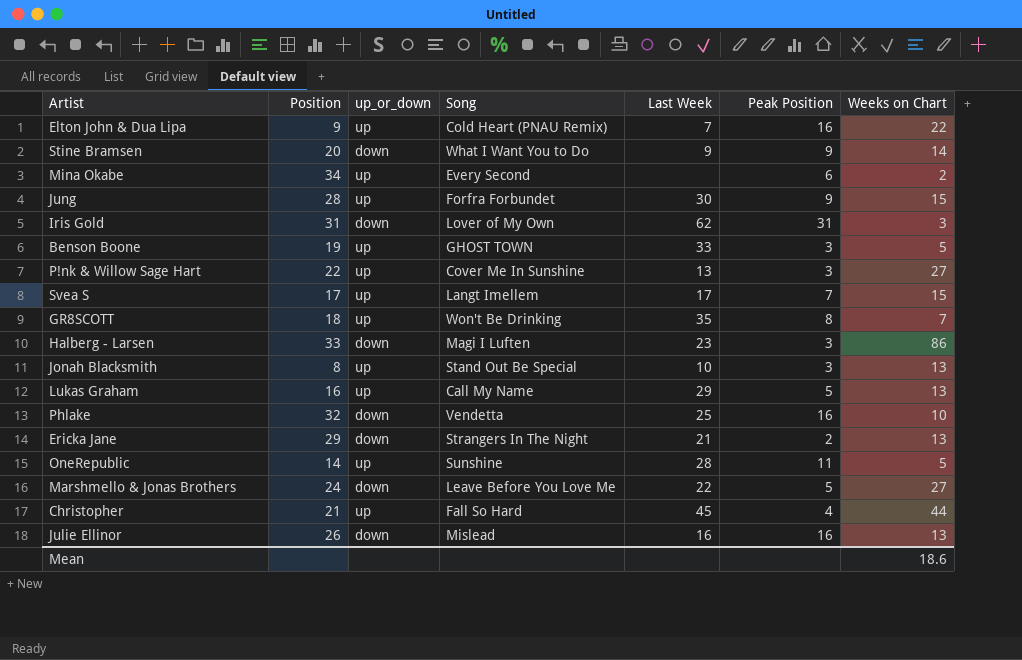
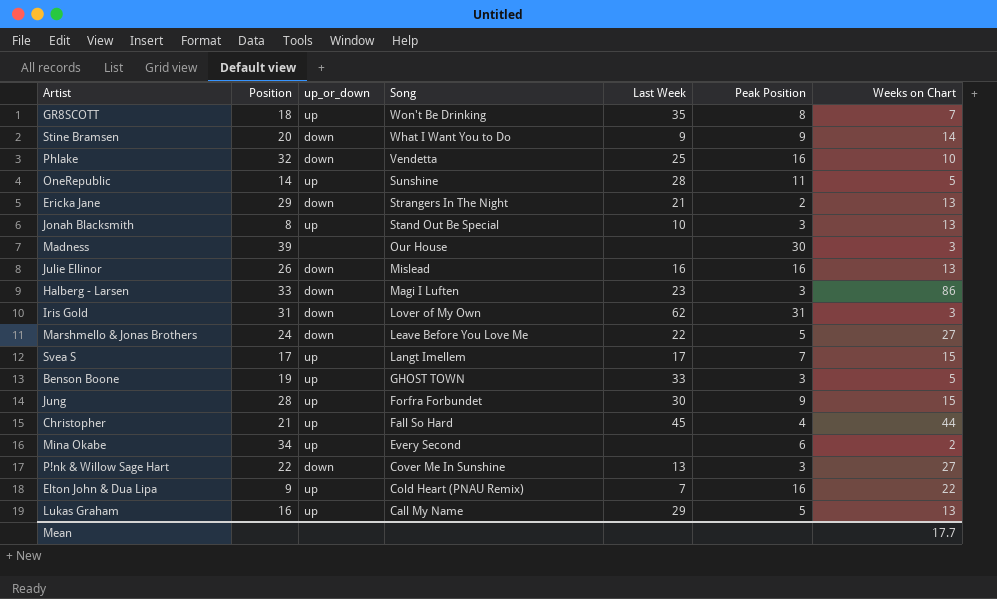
row order: none -> Song descending
row Madness: none -> 39 | none | Our House | none | 30 | 3
P!nk & Willow Sage Hart | up_or_down: up -> down
Mean | Weeks on Chart: 18.6 -> 17.7

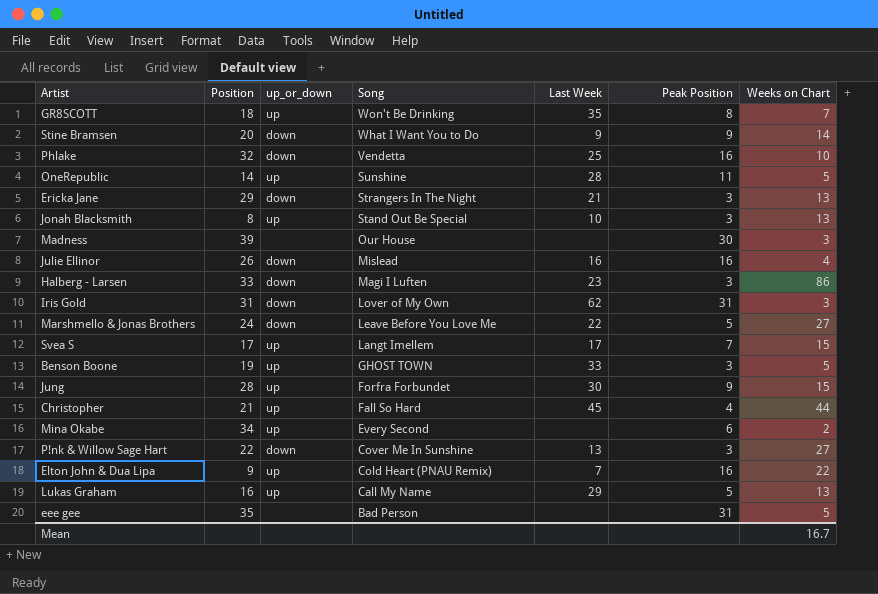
Ericka Jane | Peak Position: 2 -> 3
Julie Ellinor | Weeks on Chart: 13 -> 4
row eee gee: none -> 35 | none | Bad Person | none | 31 | 5
Mean | Weeks on Chart: 17.7 -> 16.7

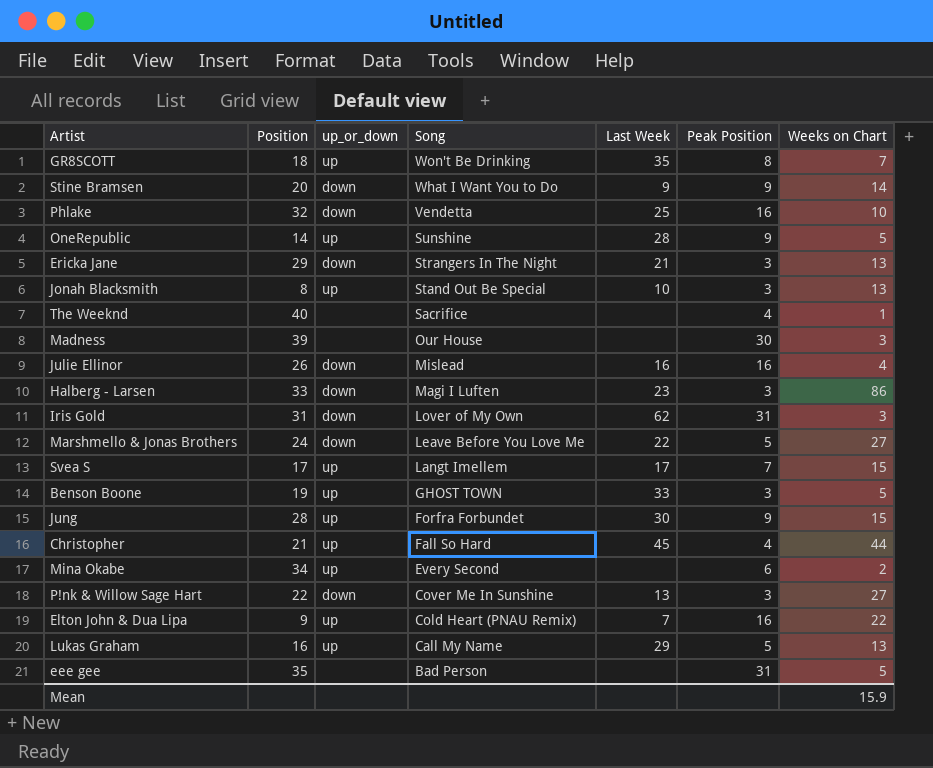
OneRepublic | Peak Position: 11 -> 9
row The Weeknd: none -> 40 | none | Sacrifice | none | 4 | 1
Mean | Weeks on Chart: 16.7 -> 15.9

